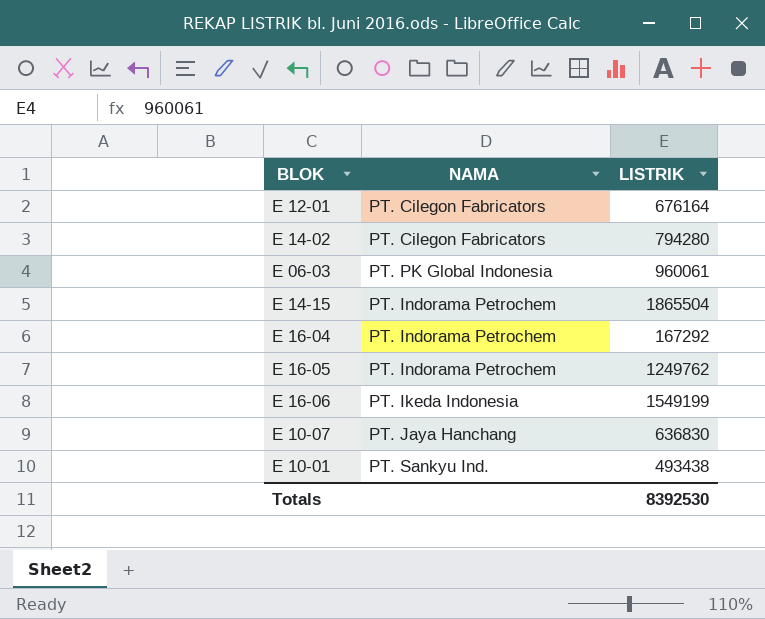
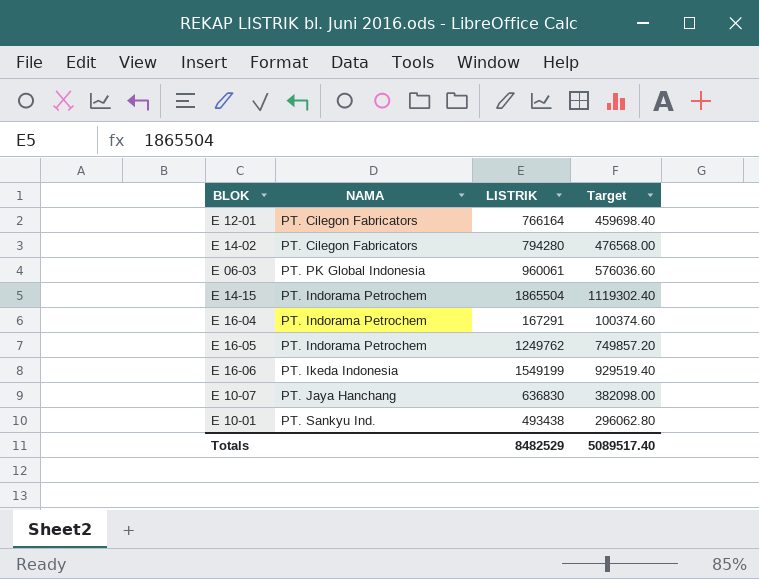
column Target | formula: none -> [LISTRIK] * 0.6
E 12-01 | LISTRIK: 676164 -> 766164
E 16-04 | LISTRIK: 167292 -> 167291
Totals | LISTRIK: 8392530 -> 8482529

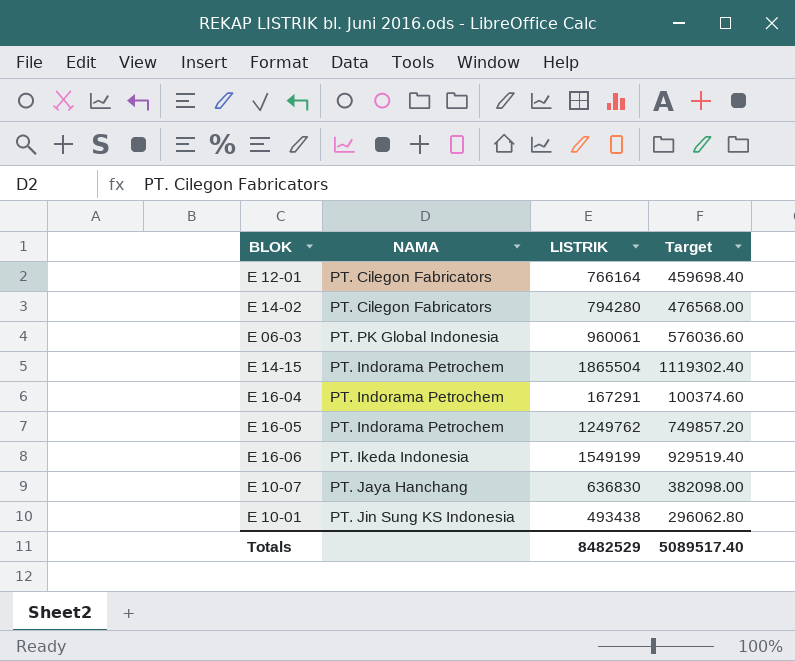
E 10-01 | NAMA: PT. Sankyu Ind. -> PT. Jin Sung KS Indonesia

